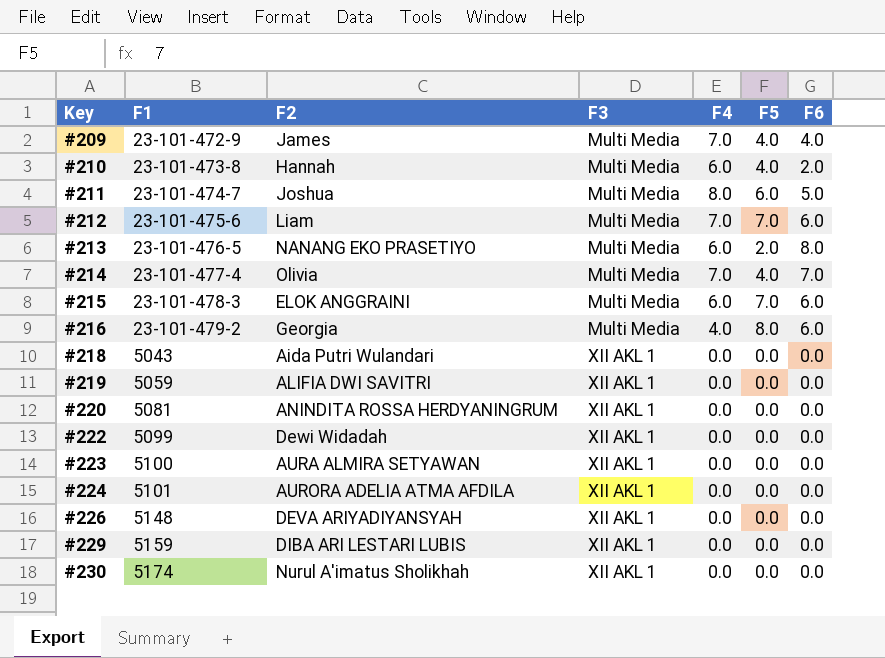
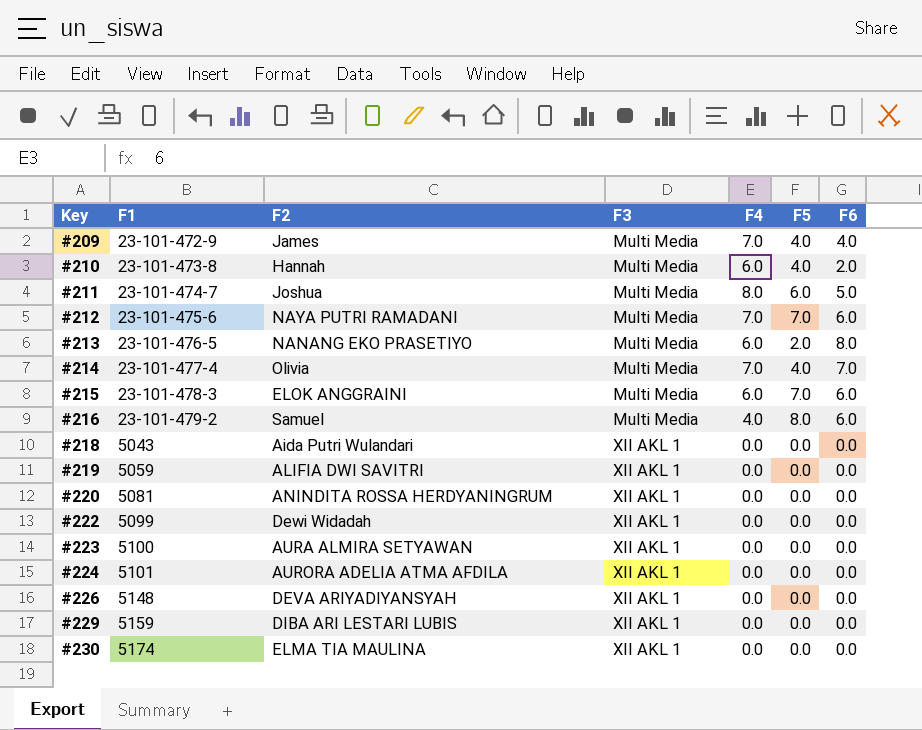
#212 | F2: Liam -> NAYA PUTRI RAMADANI
#216 | F2: Georgia -> Samuel
#230 | F2: Nurul A'imatus Sholikhah -> ELMA TIA MAULINA

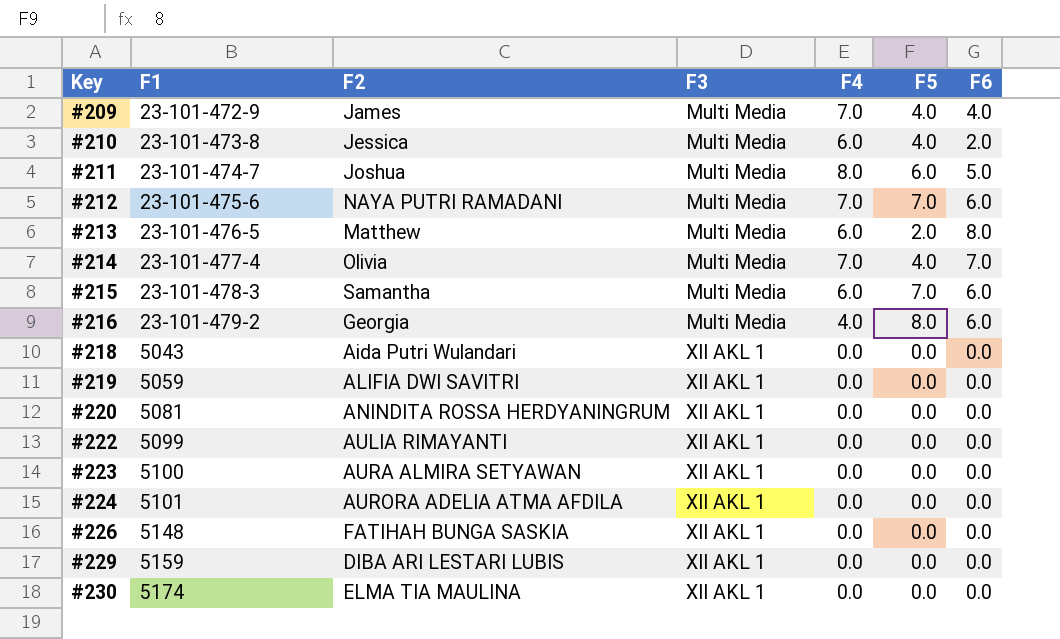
#210 | F2: Hannah -> Jessica
#213 | F2: NANANG EKO PRASETIYO -> Matthew
#215 | F2: ELOK ANGGRAINI -> Samantha
#216 | F2: Samuel -> Georgia
#222 | F2: Dewi Widadah -> AULIA RIMAYANTI
#226 | F2: DEVA ARIYADIYANSYAH -> FATIHAH BUNGA SASKIA

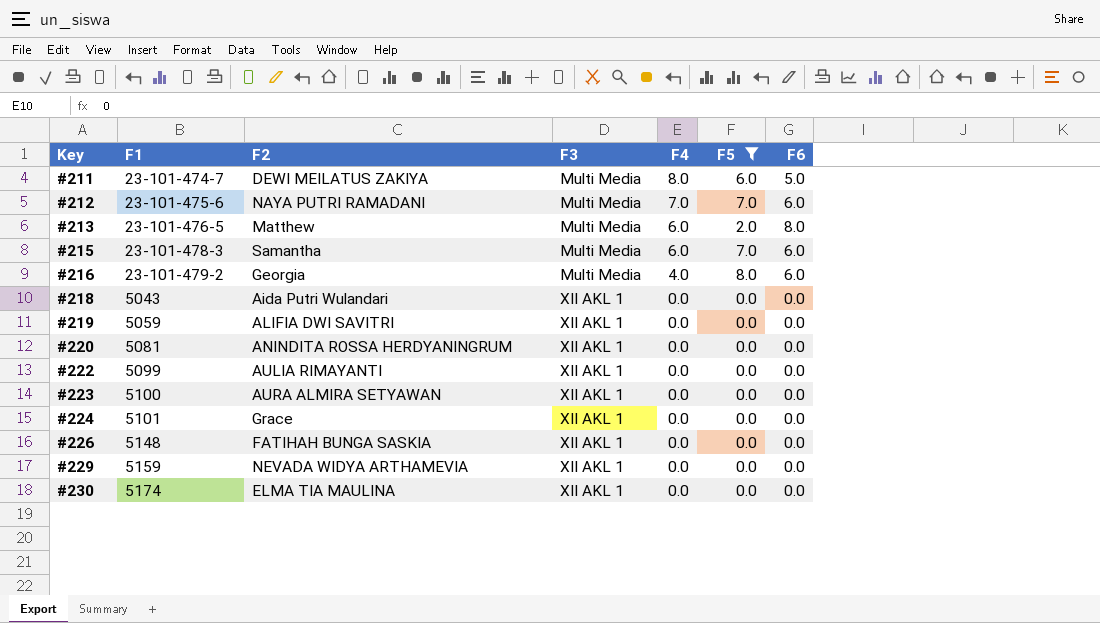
filter: none -> F5 != 4.0
#211 | F2: Joshua -> DEWI MEILATUS ZAKIYA
#224 | F2: AURORA ADELIA ATMA AFDILA -> Grace
#229 | F2: DIBA ARI LESTARI LUBIS -> NEVADA WIDYA ARTHAMEVIA

